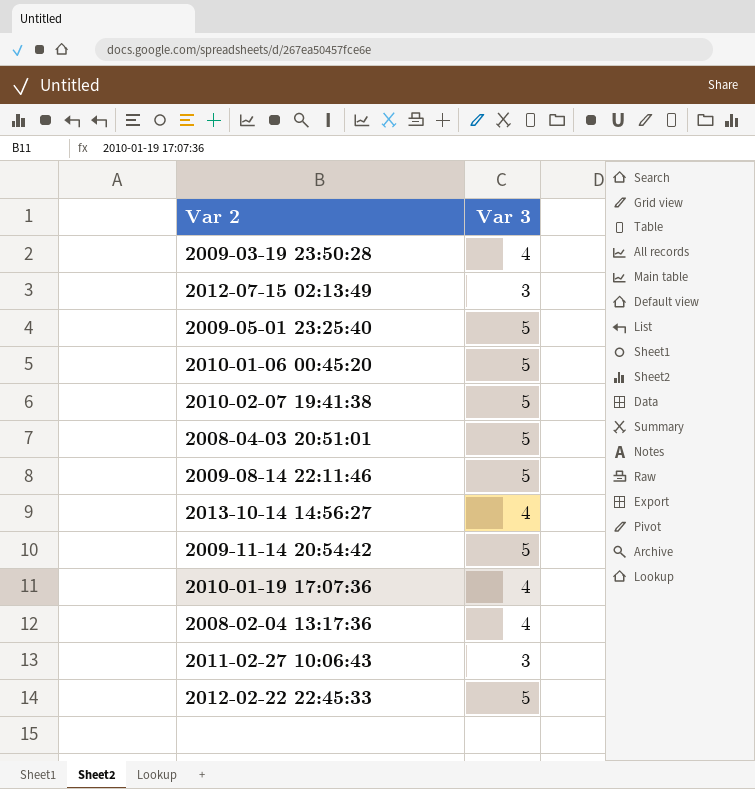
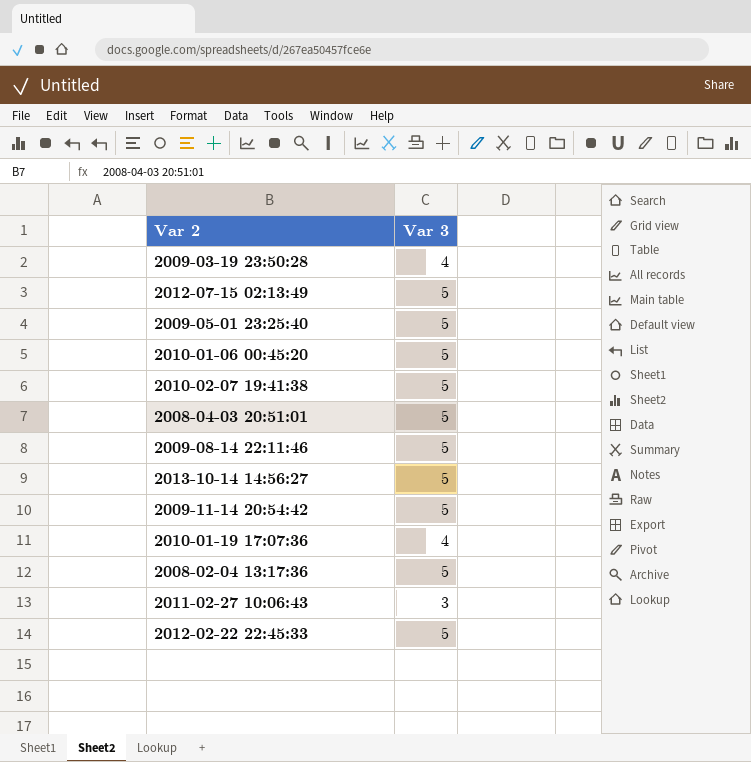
2012-07-15 02:13:49 | Var 3: 3 -> 5
2013-10-14 14:56:27 | Var 3: 4 -> 5
2008-02-04 13:17:36 | Var 3: 4 -> 5

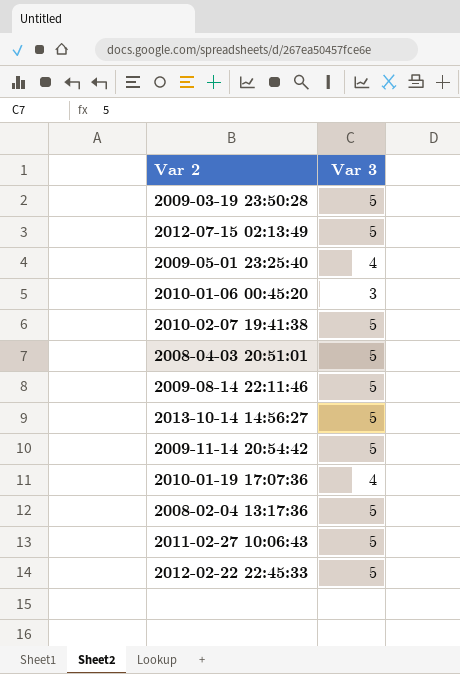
2009-03-19 23:50:28 | Var 3: 4 -> 5
2009-05-01 23:25:40 | Var 3: 5 -> 4
2010-01-06 00:45:20 | Var 3: 5 -> 3
2011-02-27 10:06:43 | Var 3: 3 -> 5

